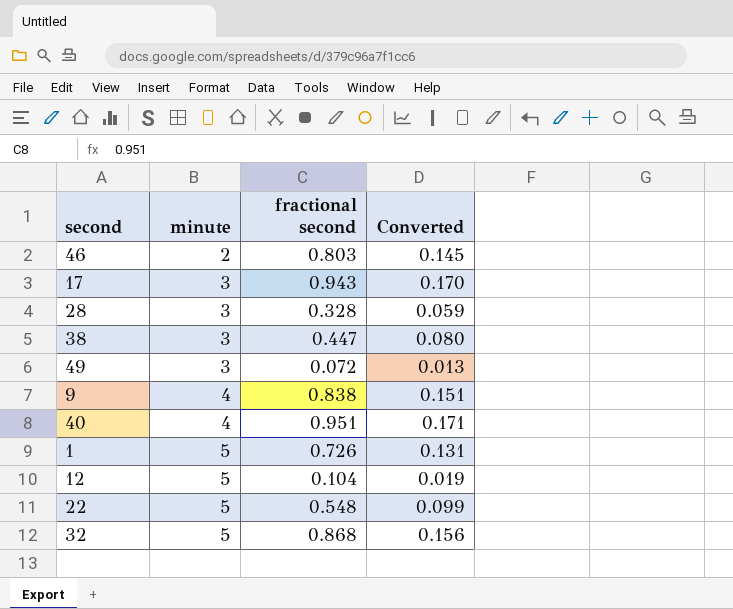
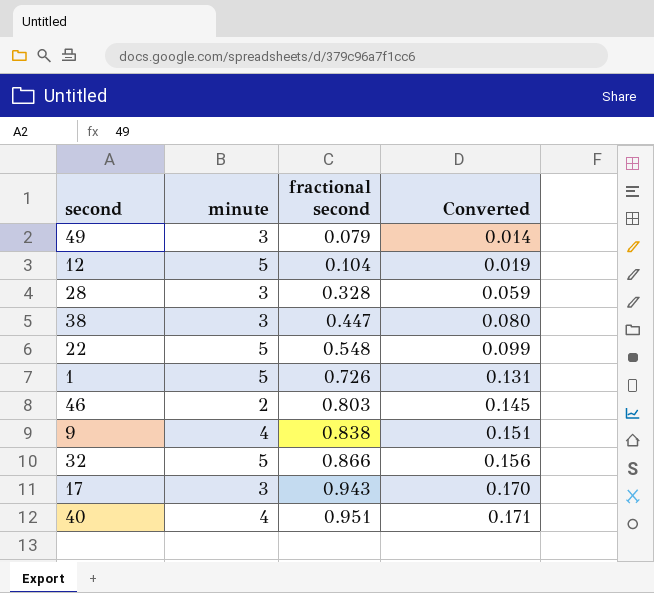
row order: minute ascending -> fractional second ascending
49 | fractional second: 0.072 -> 0.079
49 | Converted: 0.013 -> 0.014
32 | fractional second: 0.868 -> 0.866

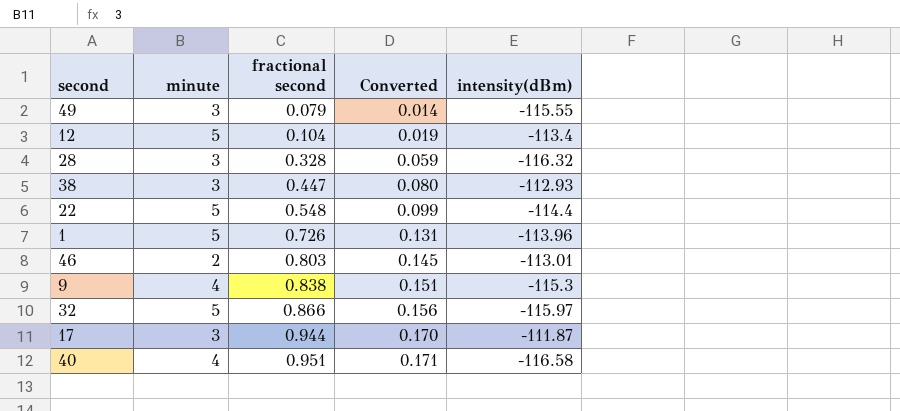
column intensity(dBm) | position: none -> 5
17 | fractional second: 0.943 -> 0.944

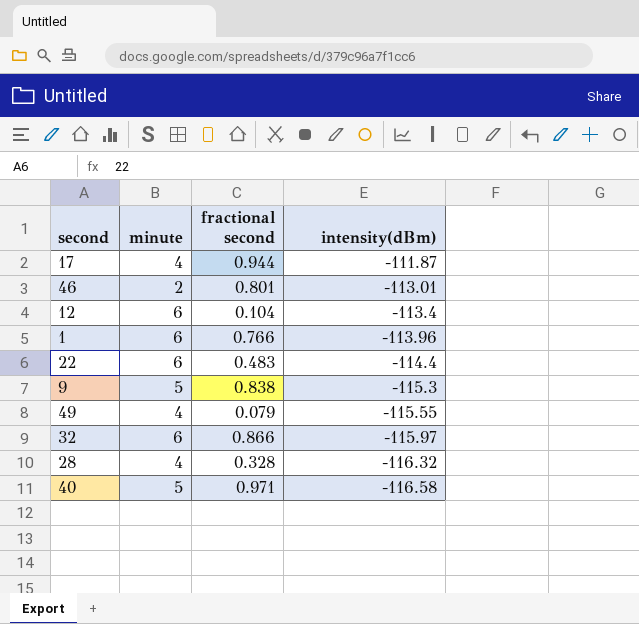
row order: fractional second ascending -> intensity(dBm) descending
column Converted | formula: [fractional second] * 0.18 -> none
row 38: 3 | 0.447 | 0.080 | -112.93 -> none
17 | minute: 3 -> 4
46 | fractional second: 0.803 -> 0.801
12 | minute: 5 -> 6
1 | minute: 5 -> 6
1 | fractional second: 0.726 -> 0.766
22 | minute: 5 -> 6
22 | fractional second: 0.548 -> 0.483
9 | minute: 4 -> 5
49 | minute: 3 -> 4
32 | minute: 5 -> 6
28 | minute: 3 -> 4
40 | minute: 4 -> 5
40 | fractional second: 0.951 -> 0.971

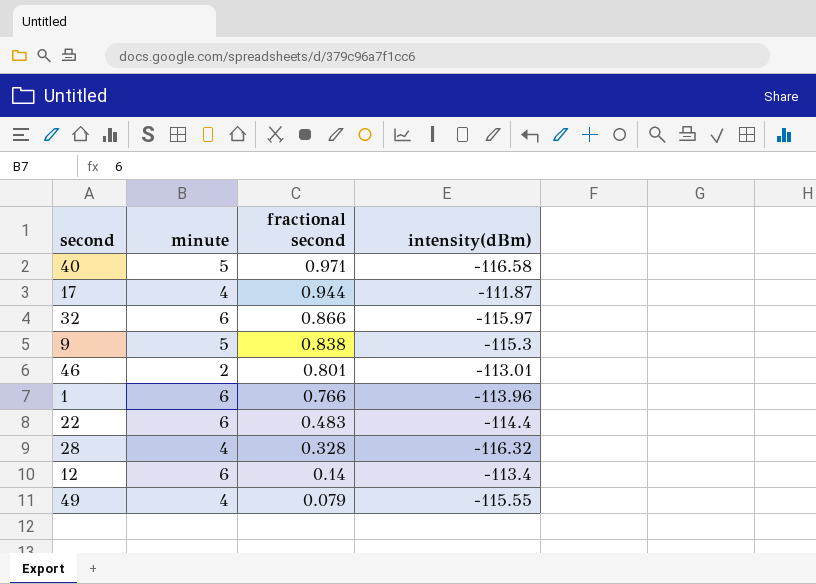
row order: intensity(dBm) descending -> fractional second descending
12 | fractional second: 0.104 -> 0.14

